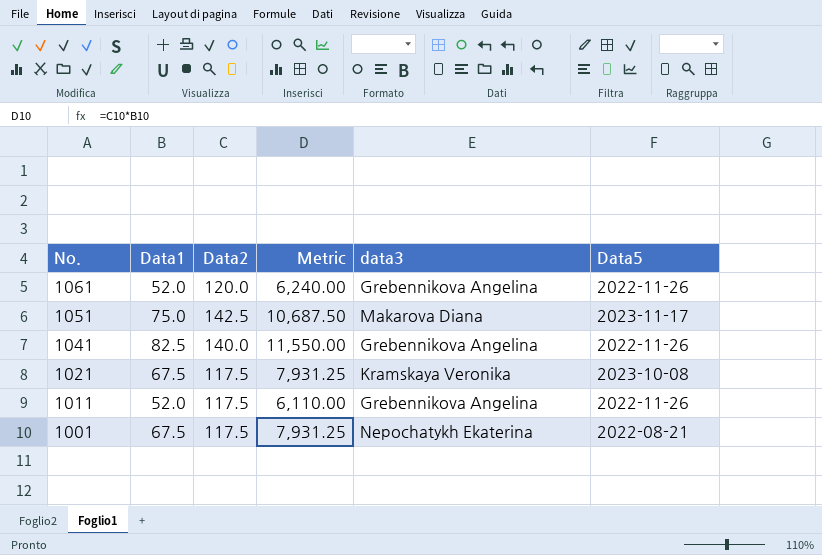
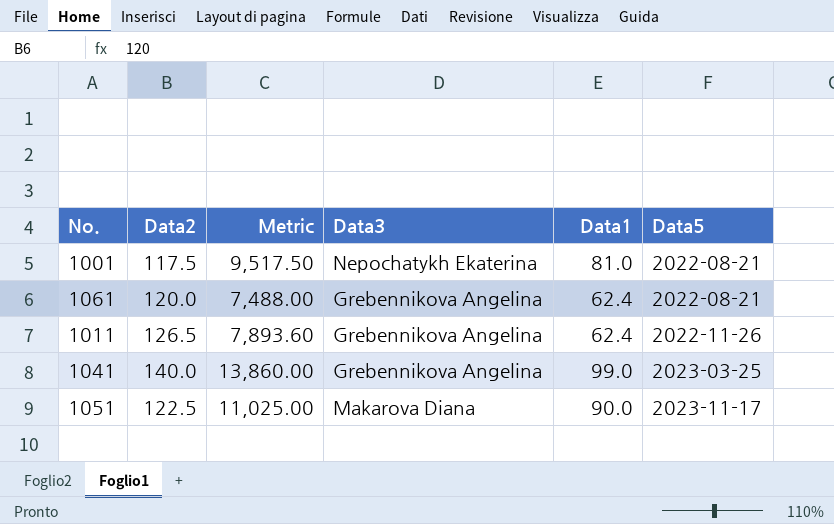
row order: No. descending -> Data5 ascending
column name: data3 -> Data3
column Data1 | position: 2 -> 5
row 1021: 67.5 | 117.5 | 7,931.25 | Kramskaya Veronika | 2023-10-08 -> none
1001 | Metric: 7,931.25 -> 9,517.50
1001 | Data1: 67.5 -> 81.0
1061 | Metric: 6,240.00 -> 7,488.00
1061 | Data1: 52.0 -> 62.4
1061 | Data5: 2022-11-26 -> 2022-08-21
1011 | Data2: 117.5 -> 126.5
1011 | Metric: 6,110.00 -> 7,893.60
1011 | Data1: 52.0 -> 62.4
1041 | Metric: 11,550.00 -> 13,860.00
1041 | Data1: 82.5 -> 99.0
1041 | Data5: 2022-11-26 -> 2023-03-25
1051 | Data2: 142.5 -> 122.5
1051 | Metric: 10,687.50 -> 11,025.00
1051 | Data1: 75.0 -> 90.0

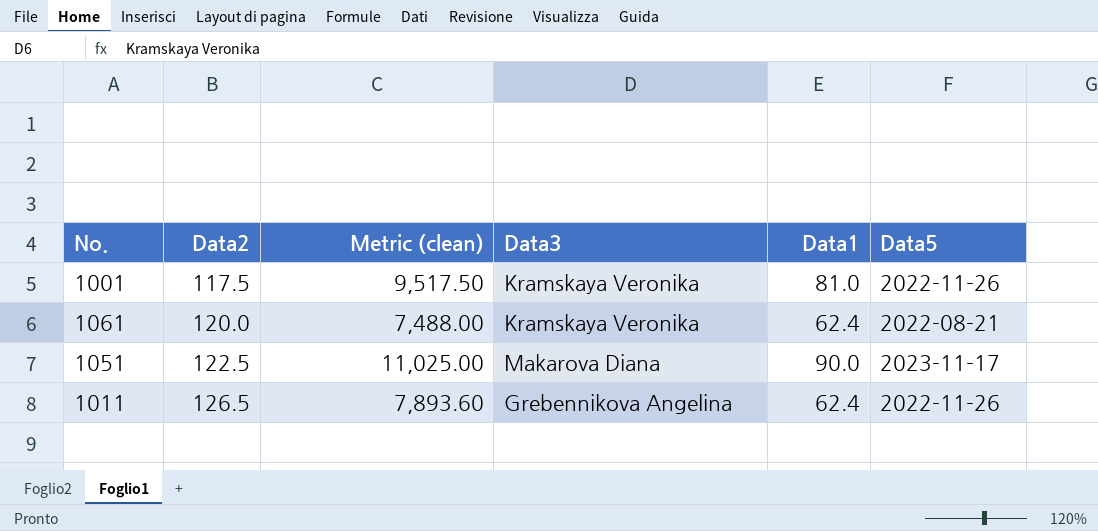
row order: Data5 ascending -> Data2 ascending
column name: Metric -> Metric (clean)
row 1041: 140.0 | 13,860.00 | Grebennikova Angelina | 99.0 | 2023-03-25 -> none
1001 | Data3: Nepochatykh Ekaterina -> Kramskaya Veronika
1001 | Data5: 2022-08-21 -> 2022-11-26
1061 | Data3: Grebennikova Angelina -> Kramskaya Veronika

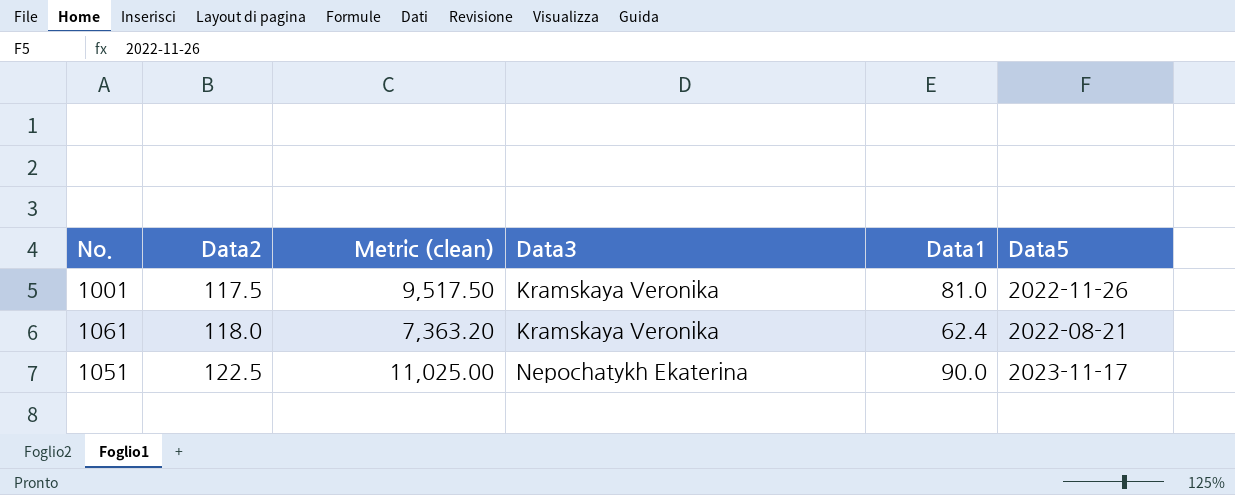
row 1011: 126.5 | 7,893.60 | Grebennikova Angelina | 62.4 | 2022-11-26 -> none
1061 | Data2: 120.0 -> 118.0
1061 | Metric (clean): 7,488.00 -> 7,363.20
1051 | Data3: Makarova Diana -> Nepochatykh Ekaterina

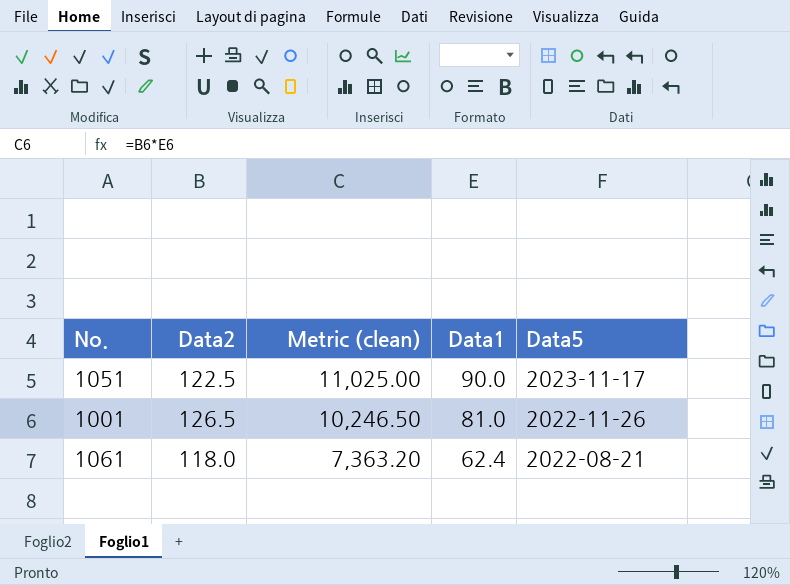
row order: Data2 ascending -> Metric (clean) descending
column Data3 | position: 4 -> none
1001 | Data2: 117.5 -> 126.5
1001 | Metric (clean): 9,517.50 -> 10,246.50

